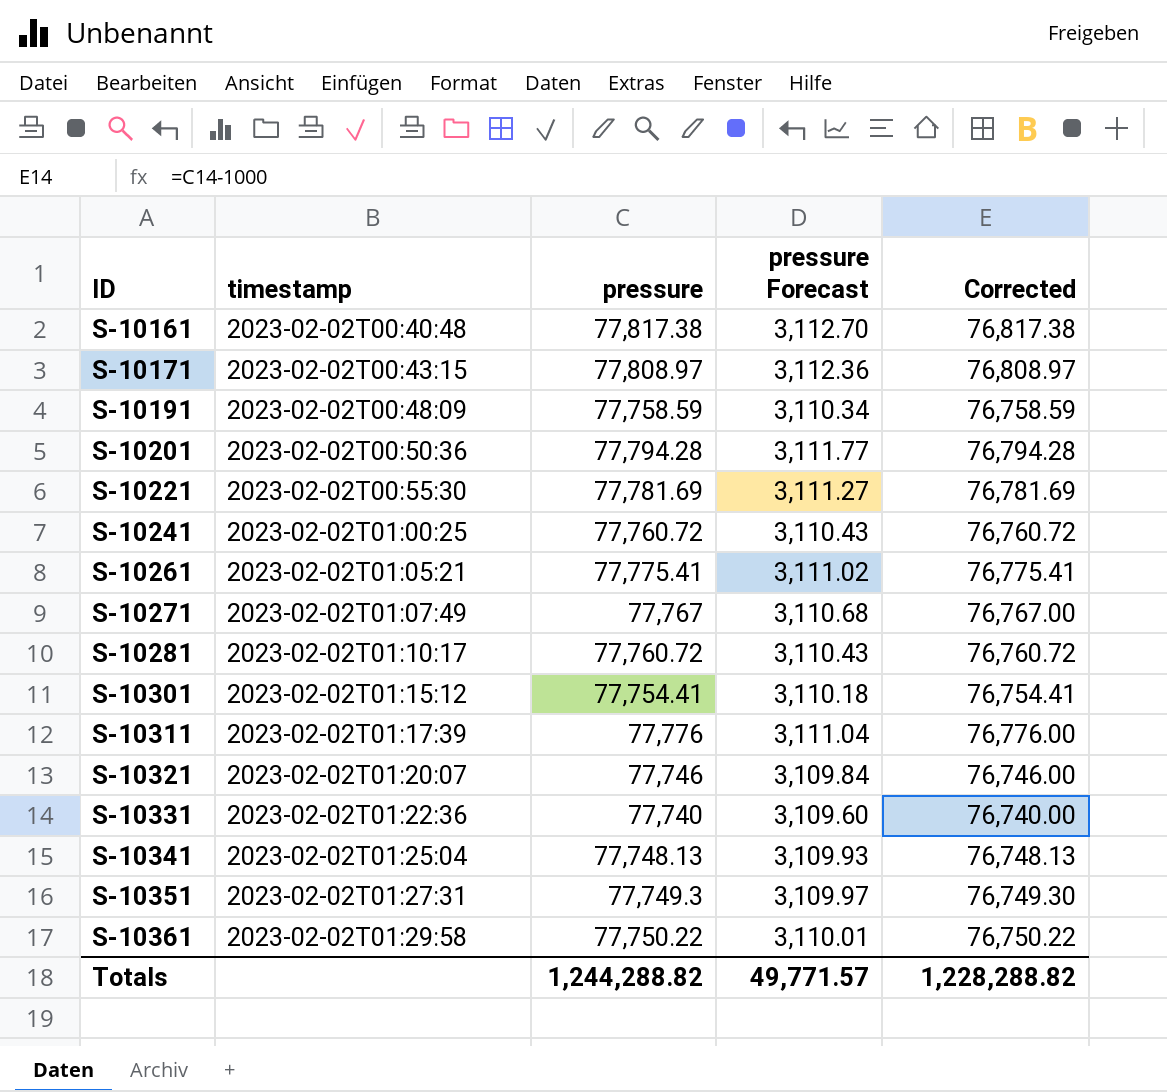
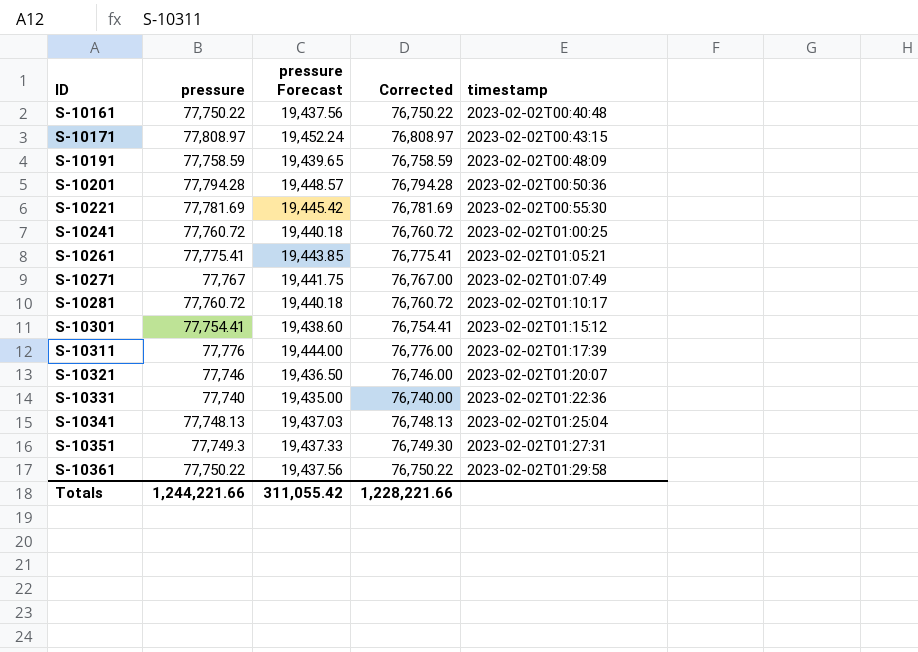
column pressure Forecast | formula: [pressure] * 0.04 -> [pressure] * 0.25
column timestamp | position: 2 -> 5
S-10161 | pressure: 77,817.38 -> 77,750.22
S-10161 | Corrected: 76,817.38 -> 76,750.22
Totals | pressure: 1,244,288.82 -> 1,244,221.66
Totals | pressure Forecast: 49,771.57 -> 311,055.42
Totals | Corrected: 1,228,288.82 -> 1,228,221.66

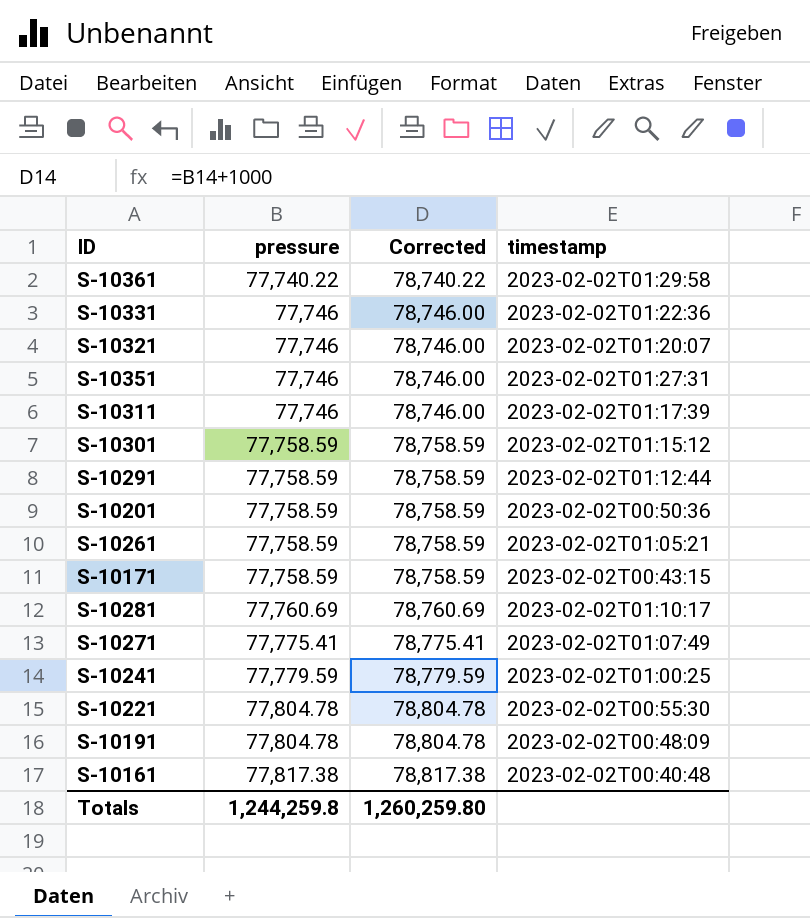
row order: ID ascending -> pressure ascending
column pressure Forecast | formula: [pressure] * 0.25 -> none
column Corrected | formula: [pressure] - 1000 -> [pressure] + 1000
row S-10341: 77,748.13 | 19,437.03 | 76,748.13 | 2023-02-02T01:25:04 -> none
S-10361 | pressure: 77,750.22 -> 77,740.22
S-10331 | pressure: 77,740 -> 77,746
S-10351 | pressure: 77,749.3 -> 77,746
S-10311 | pressure: 77,776 -> 77,746
S-10301 | pressure: 77,754.41 -> 77,758.59
row S-10291: none -> 77,758.59 | 78,758.59 | 2023-02-02T01:12:44
S-10201 | pressure: 77,794.28 -> 77,758.59
S-10261 | pressure: 77,775.41 -> 77,758.59
S-10171 | pressure: 77,808.97 -> 77,758.59
S-10281 | pressure: 77,760.72 -> 77,760.69
S-10271 | pressure: 77,767 -> 77,775.41
S-10241 | pressure: 77,760.72 -> 77,779.59
S-10221 | pressure: 77,781.69 -> 77,804.78
S-10191 | pressure: 77,758.59 -> 77,804.78
S-10161 | pressure: 77,750.22 -> 77,817.38
Totals | pressure: 1,244,221.66 -> 1,244,259.8
Totals | Corrected: 1,228,221.66 -> 1,260,259.80

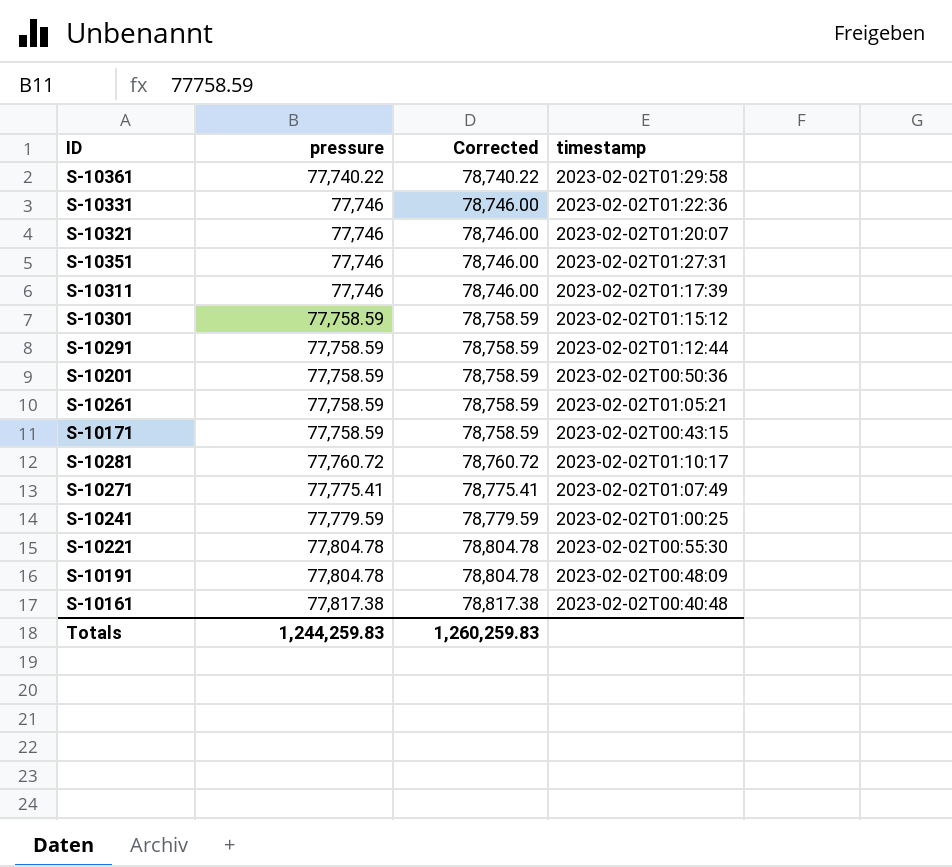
S-10281 | pressure: 77,760.69 -> 77,760.72
S-10281 | Corrected: 78,760.69 -> 78,760.72
Totals | pressure: 1,244,259.8 -> 1,244,259.83
Totals | Corrected: 1,260,259.80 -> 1,260,259.83

